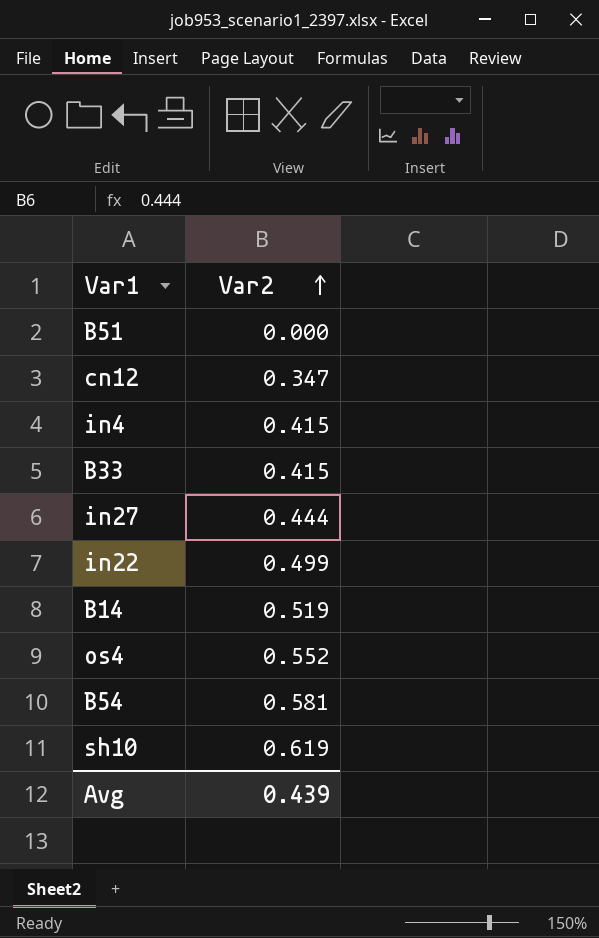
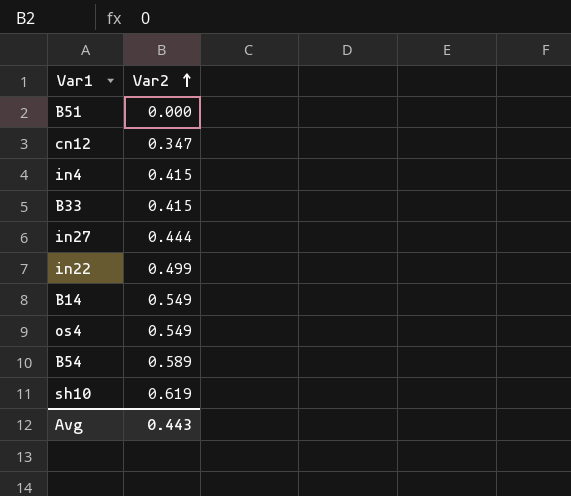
B14 | Var2: 0.519 -> 0.549
os4 | Var2: 0.552 -> 0.549
B54 | Var2: 0.581 -> 0.589
Avg | Var2: 0.439 -> 0.443

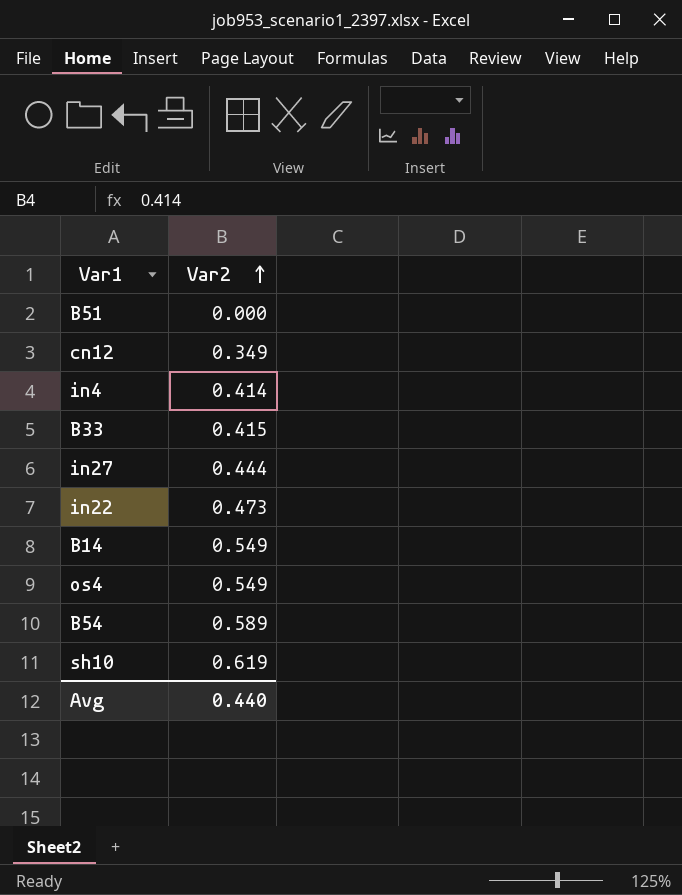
cn12 | Var2: 0.347 -> 0.349
in4 | Var2: 0.415 -> 0.414
in22 | Var2: 0.499 -> 0.473
Avg | Var2: 0.443 -> 0.440

